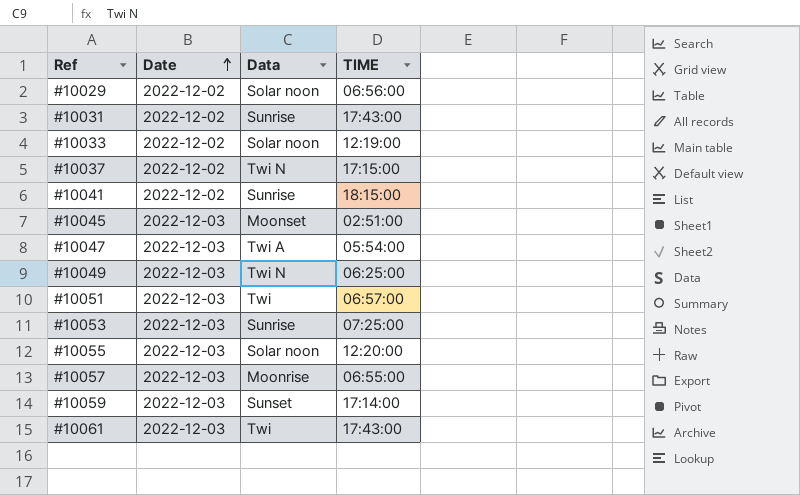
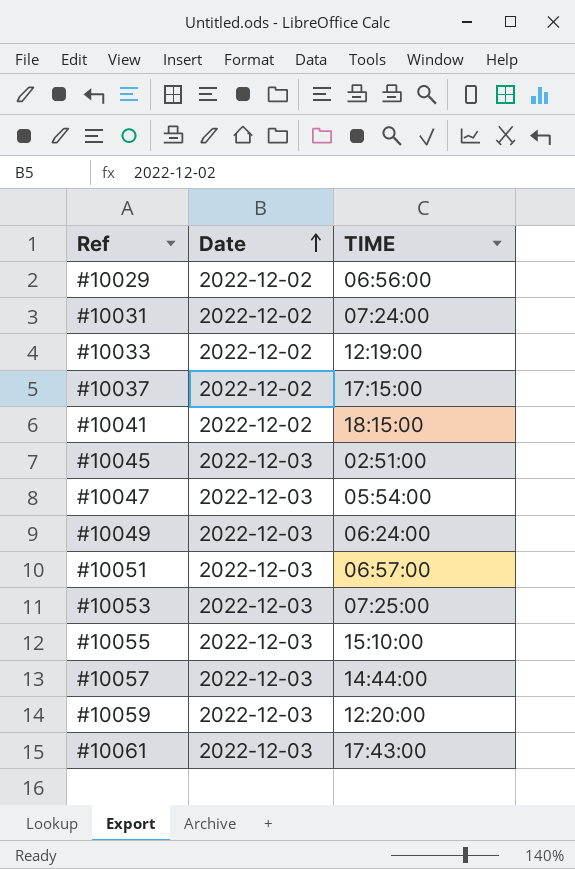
column Data | position: 3 -> none
#10031 | TIME: 17:43:00 -> 07:24:00
#10049 | TIME: 06:25:00 -> 06:24:00
#10055 | TIME: 12:20:00 -> 15:10:00
#10057 | TIME: 06:55:00 -> 14:44:00
#10059 | TIME: 17:14:00 -> 12:20:00

